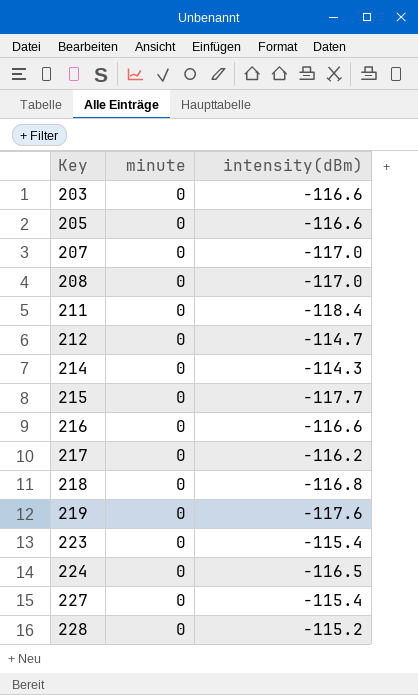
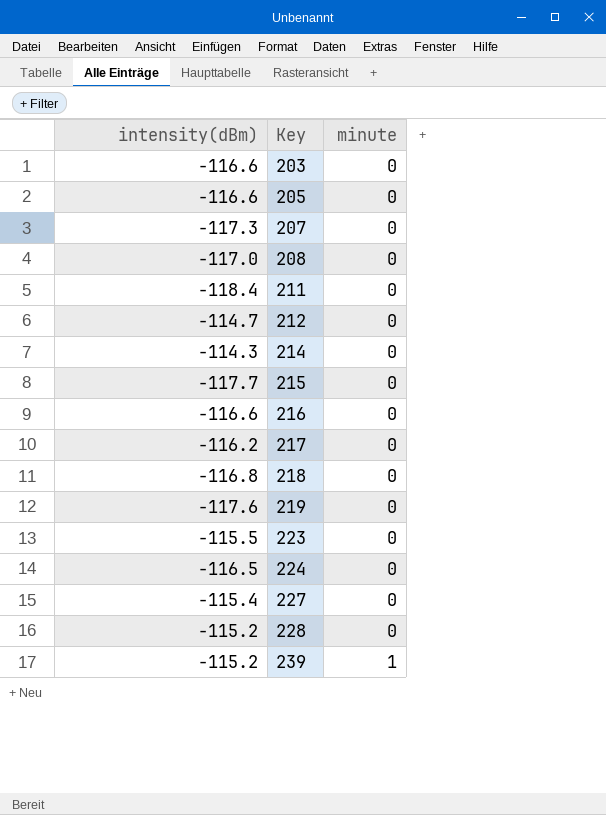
column intensity(dBm) | position: 3 -> 1
207 | intensity(dBm): -117.0 -> -117.3
223 | intensity(dBm): -115.4 -> -115.5
row 239: none -> -115.2 | 1

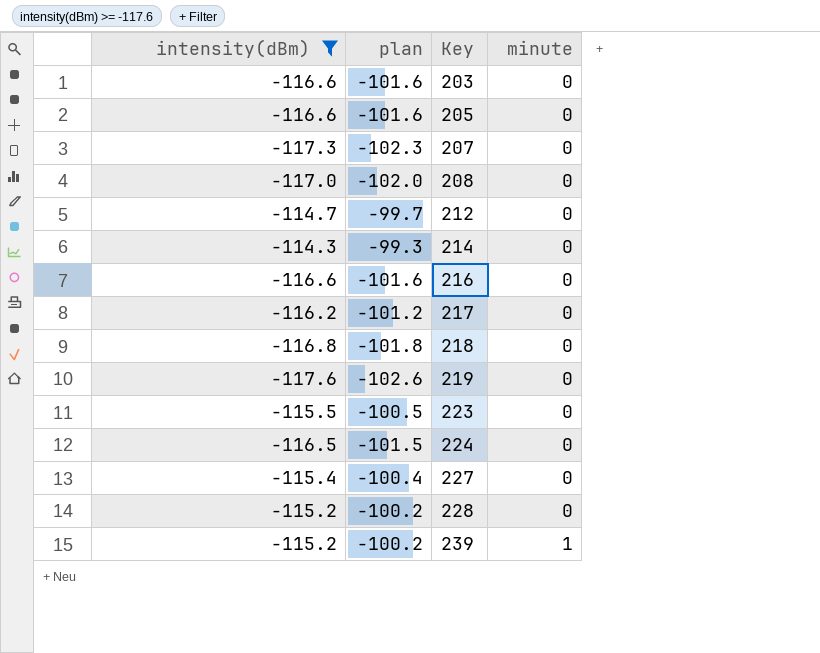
filter: none -> intensity(dBm) >= -117.6
column plan | formula: none -> [intensity(dBm)] + 15

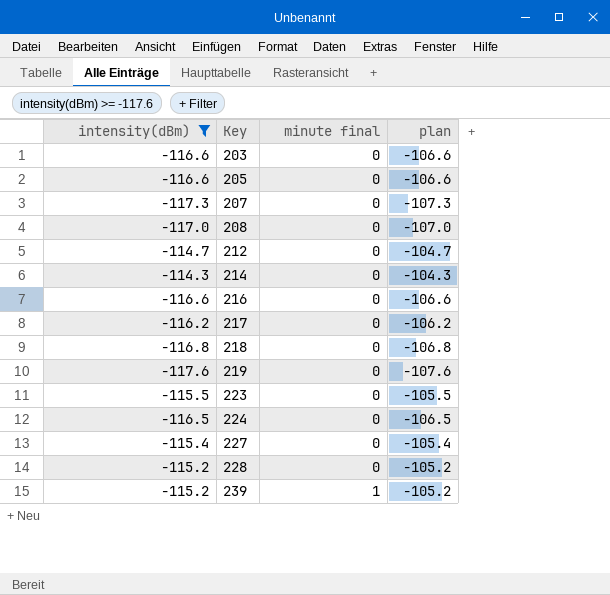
column name: minute -> minute final
column plan | formula: [intensity(dBm)] + 15 -> [intensity(dBm)] + 10
column plan | position: 2 -> 4

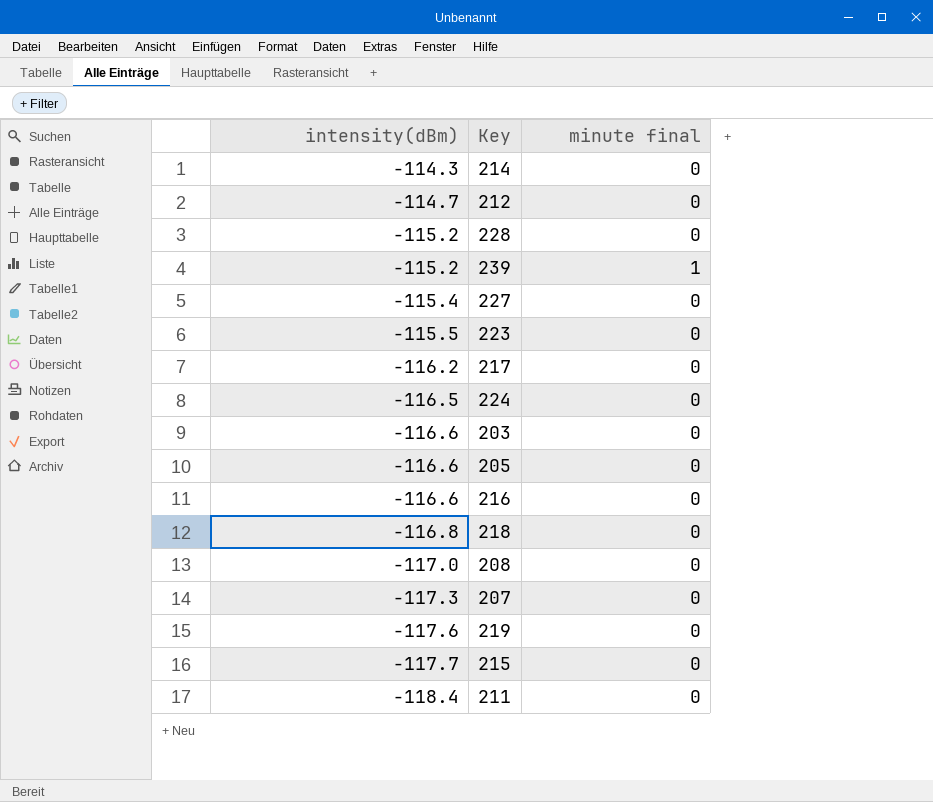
filter: intensity(dBm) >= -117.6 -> none
row order: Key ascending -> intensity(dBm) descending
column plan | formula: [intensity(dBm)] + 10 -> none

